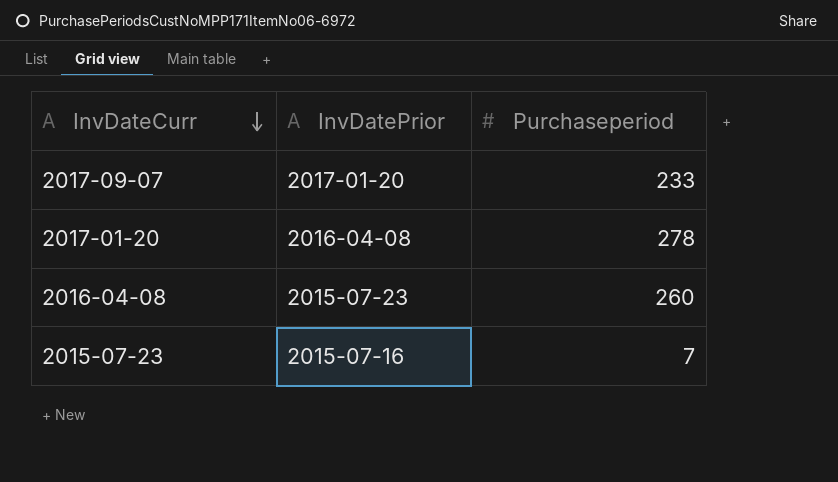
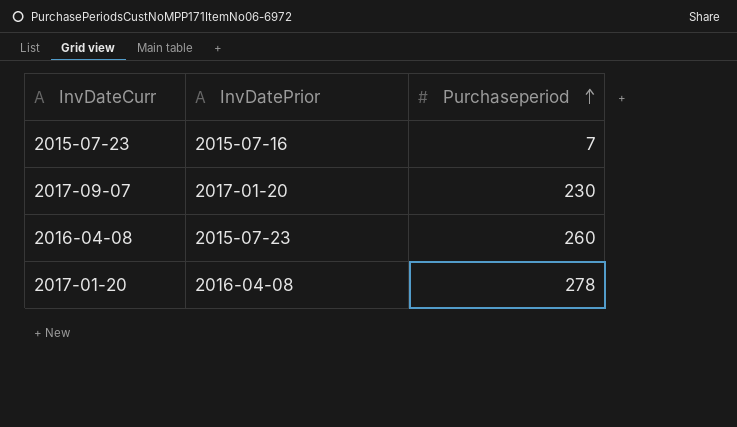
row order: InvDateCurr descending -> Purchaseperiod ascending
2017-09-07 | Purchaseperiod: 233 -> 230

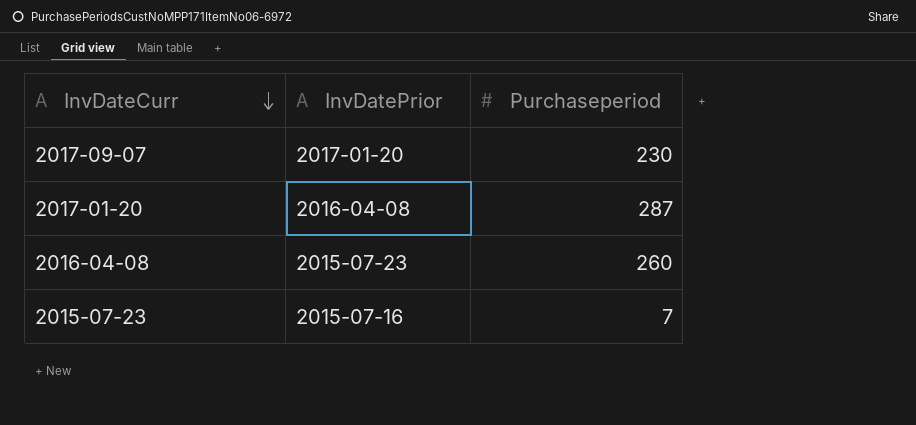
row order: Purchaseperiod ascending -> InvDateCurr descending
2017-01-20 | Purchaseperiod: 278 -> 287

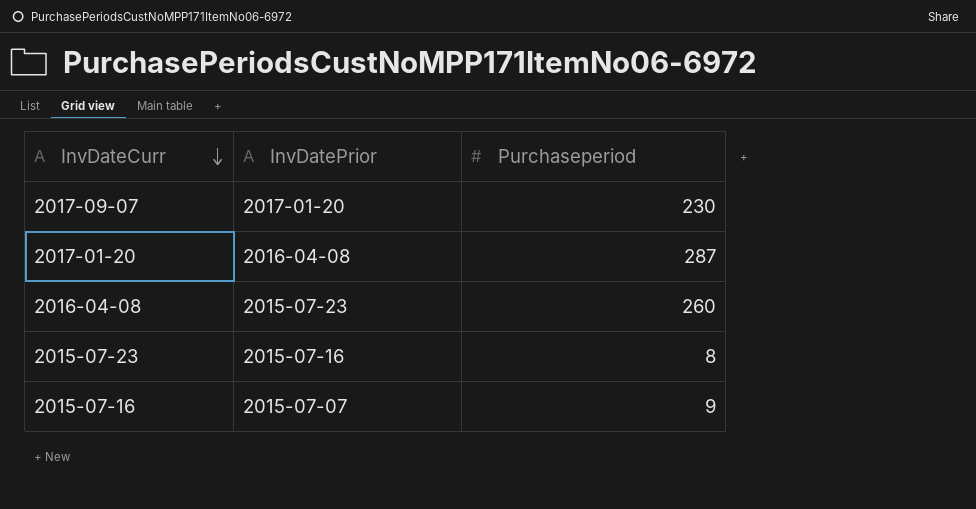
2015-07-23 | Purchaseperiod: 7 -> 8
row 2015-07-16: none -> 2015-07-07 | 9

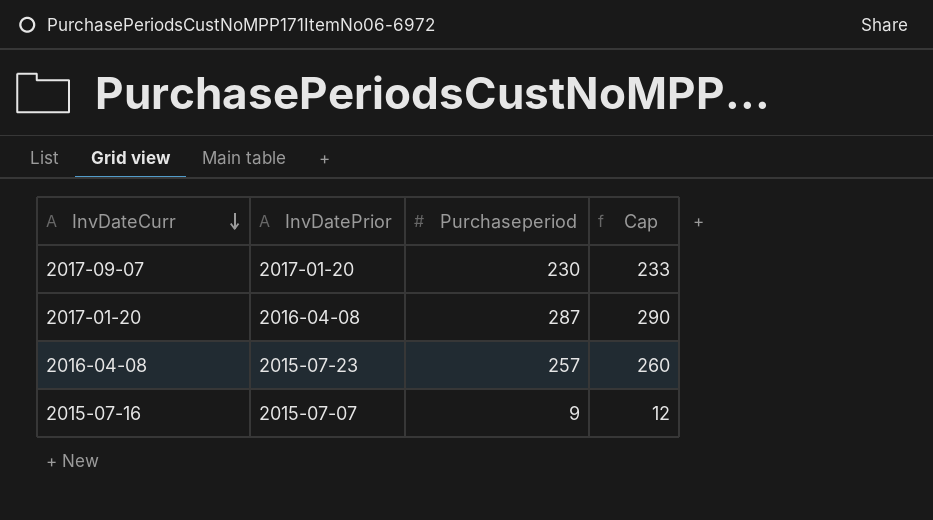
column Cap | formula: none -> [Purchaseperiod] + 3
row 2015-07-23: 2015-07-16 | 8 -> none
2016-04-08 | Purchaseperiod: 260 -> 257

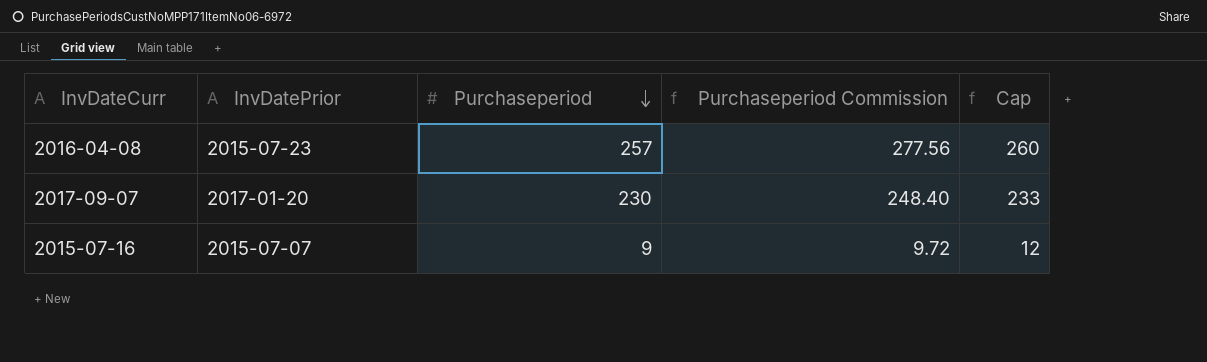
row order: InvDateCurr descending -> Purchaseperiod descending
column Purchaseperiod Commission | formula: none -> [Purchaseperiod] * 1.08
row 2017-01-20: 2016-04-08 | 287 | 290 -> none

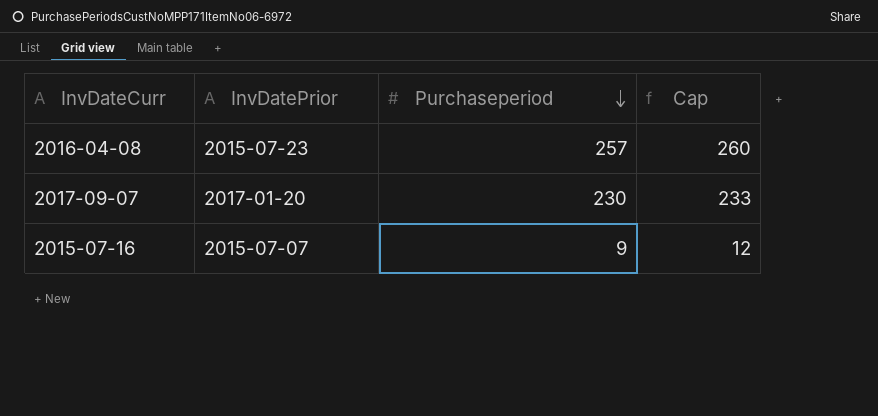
column Purchaseperiod Commission | formula: [Purchaseperiod] * 1.08 -> none

